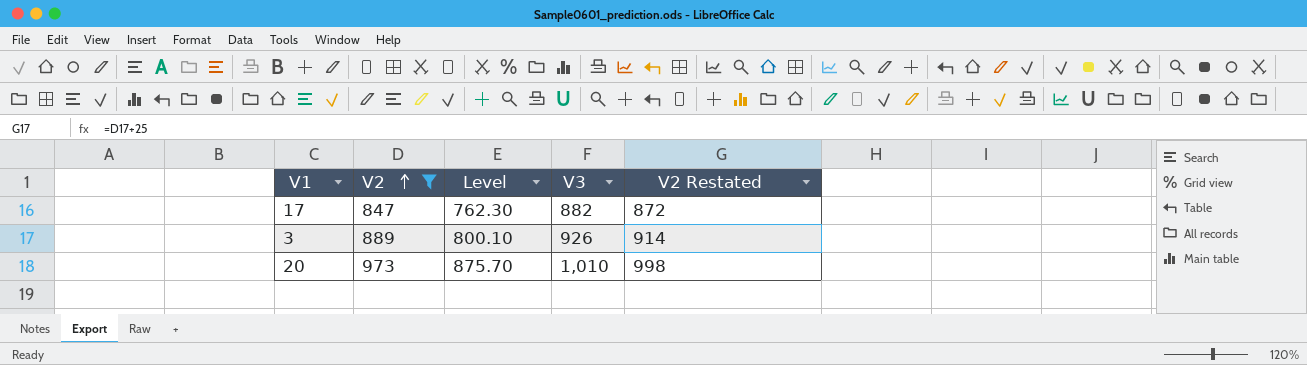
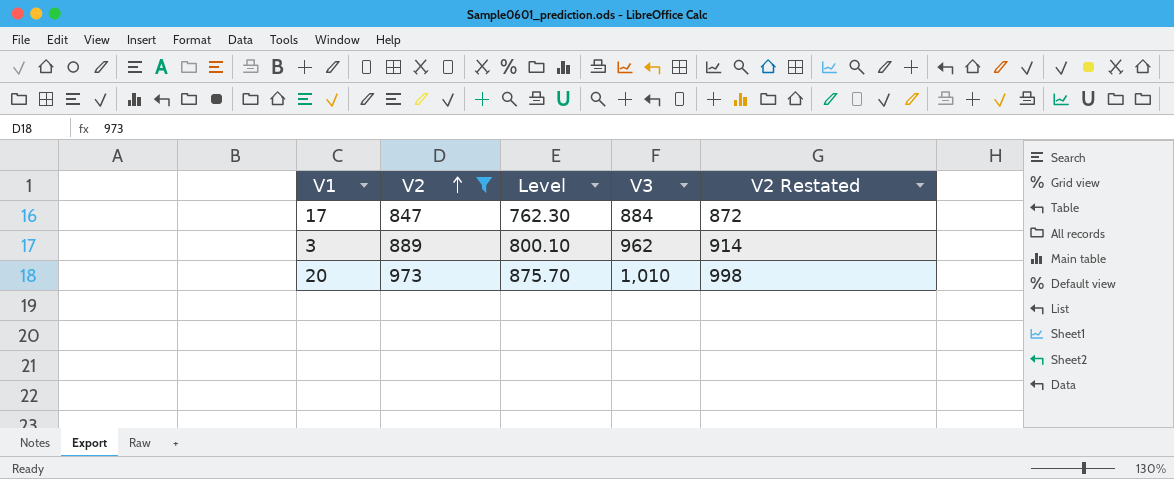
17 | V3: 882 -> 884
3 | V3: 926 -> 962

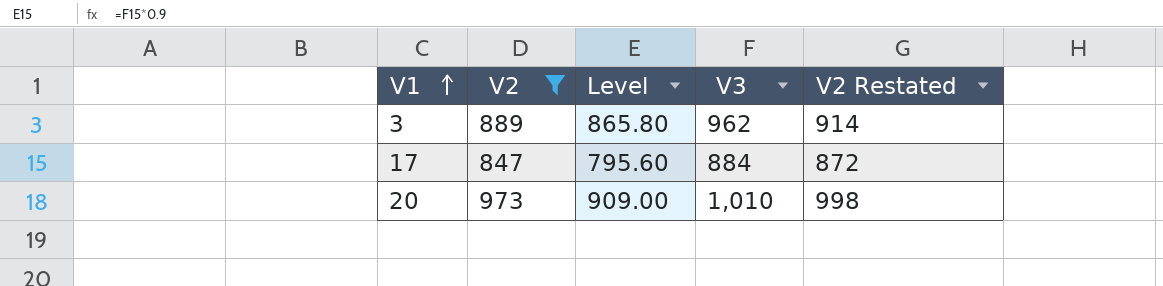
row order: V2 ascending -> V1 ascending
column Level | formula: [V2] * 0.9 -> [V3] * 0.9

